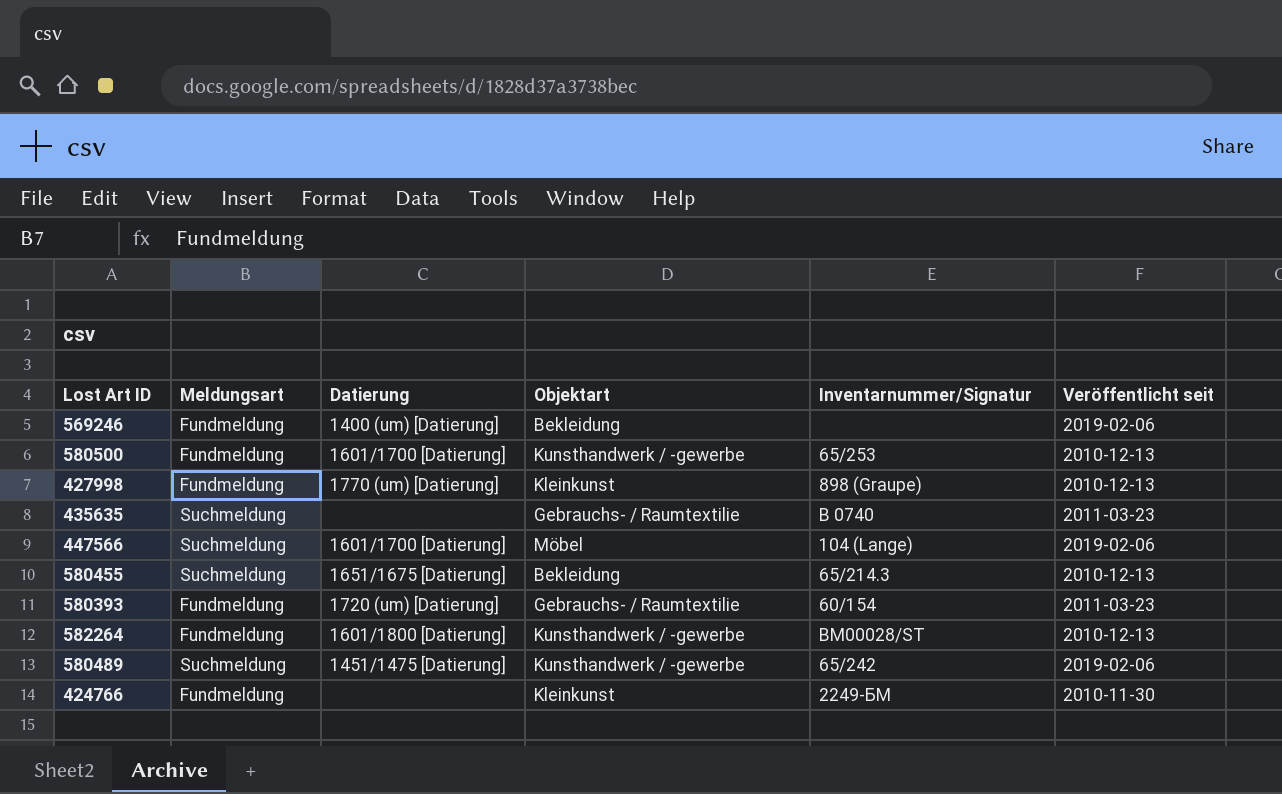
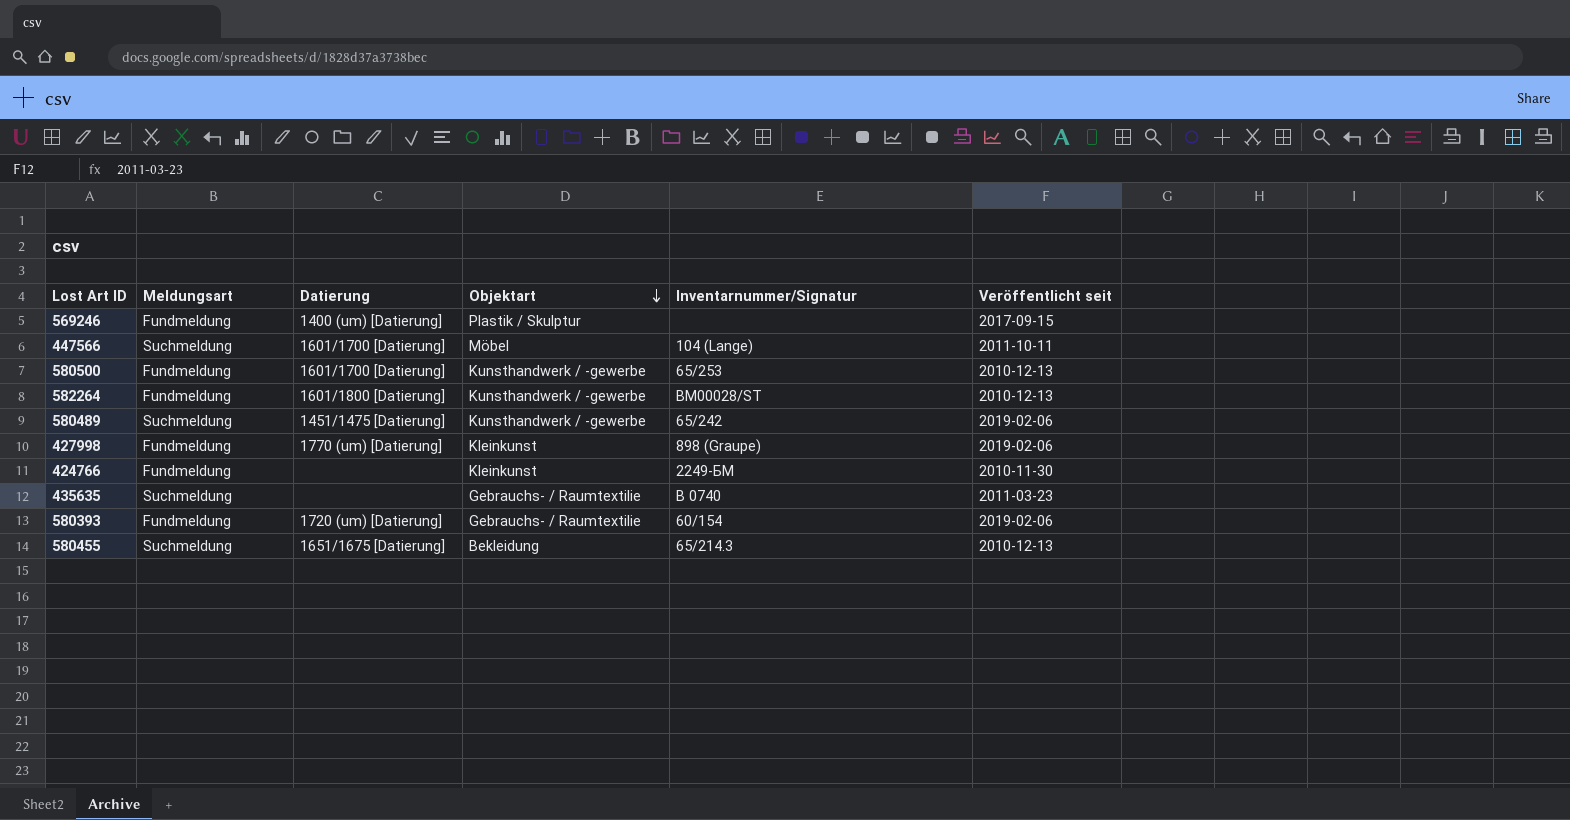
row order: none -> Objektart descending
569246 | Objektart: Bekleidung -> Plastik / Skulptur
569246 | Veröffentlicht seit: 2019-02-06 -> 2017-09-15
447566 | Veröffentlicht seit: 2019-02-06 -> 2011-10-11
427998 | Veröffentlicht seit: 2010-12-13 -> 2019-02-06
580393 | Veröffentlicht seit: 2011-03-23 -> 2019-02-06

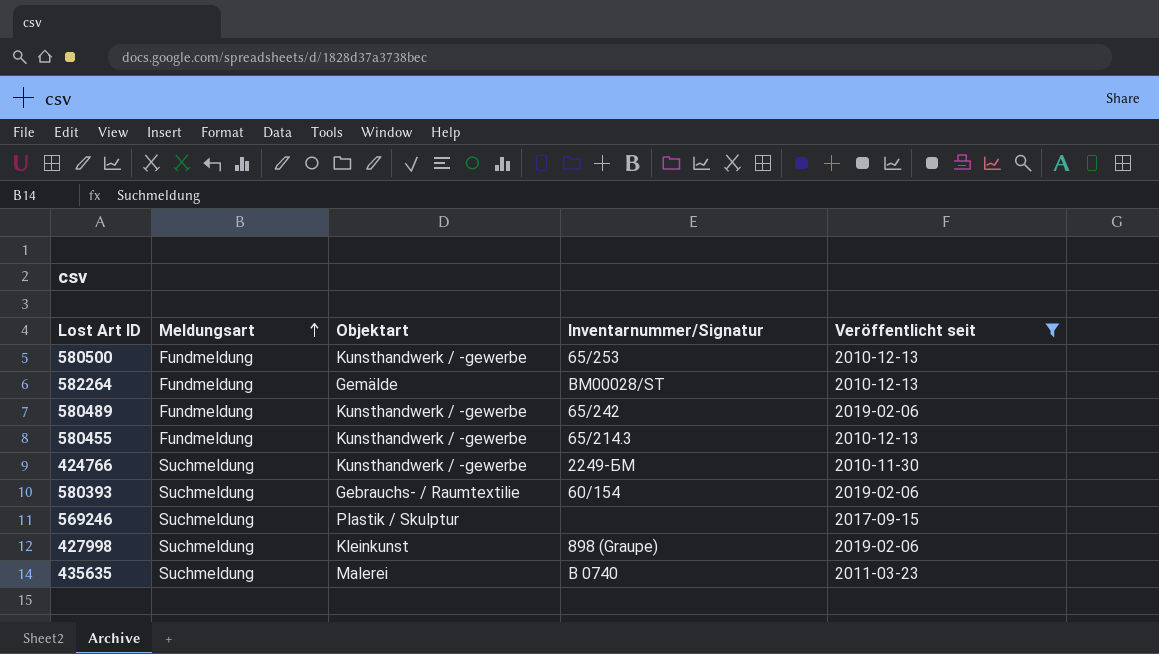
filter: none -> Veröffentlicht seit != 2011-10-11
row order: Objektart descending -> Meldungsart ascending
column Datierung | position: 3 -> none
582264 | Objektart: Kunsthandwerk / -gewerbe -> Gemälde
580489 | Meldungsart: Suchmeldung -> Fundmeldung
580455 | Meldungsart: Suchmeldung -> Fundmeldung
580455 | Objektart: Bekleidung -> Kunsthandwerk / -gewerbe
424766 | Meldungsart: Fundmeldung -> Suchmeldung
424766 | Objektart: Kleinkunst -> Kunsthandwerk / -gewerbe
580393 | Meldungsart: Fundmeldung -> Suchmeldung
569246 | Meldungsart: Fundmeldung -> Suchmeldung
427998 | Meldungsart: Fundmeldung -> Suchmeldung
435635 | Objektart: Gebrauchs- / Raumtextilie -> Malerei

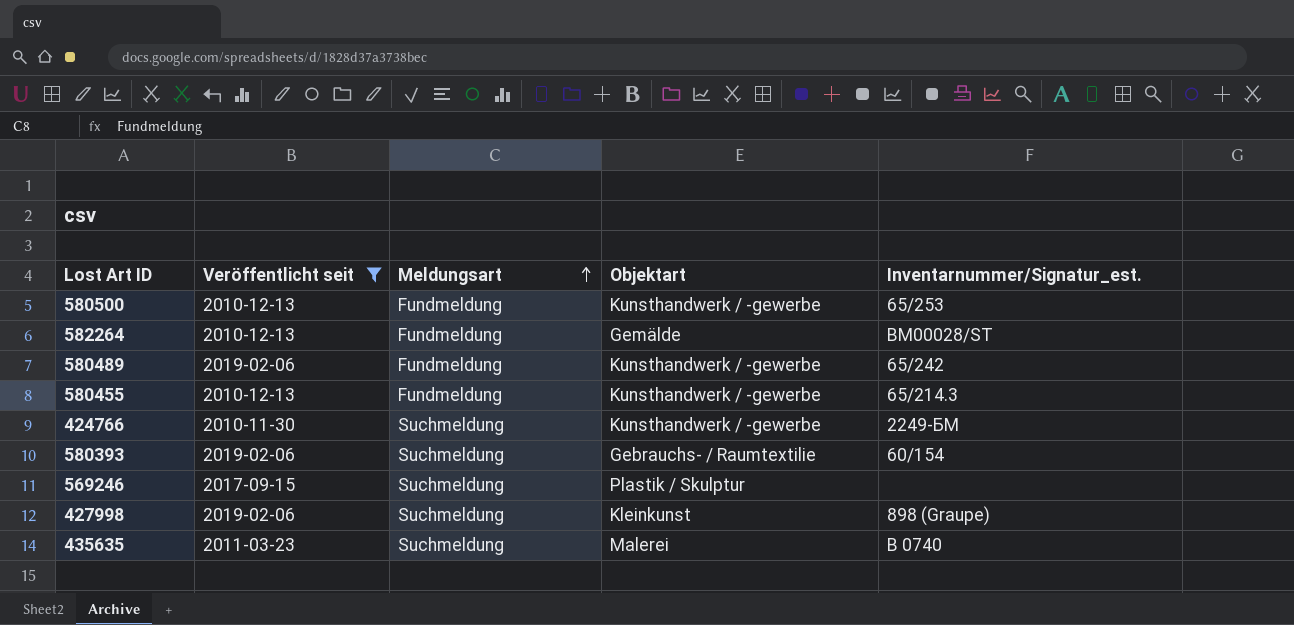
column Veröffentlicht seit | position: 5 -> 2
column name: Inventarnummer/Signatur -> Inventarnummer/Signatur_est.

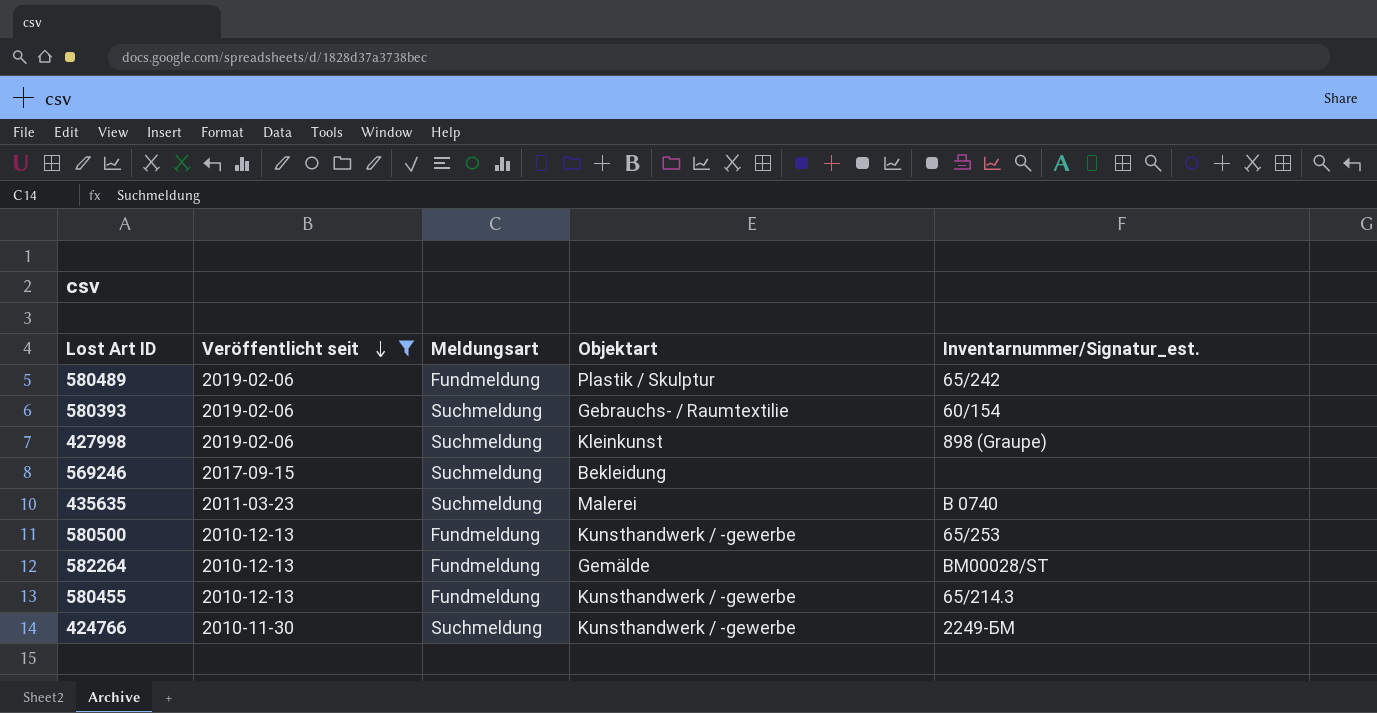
row order: Meldungsart ascending -> Veröffentlicht seit descending
580489 | Objektart: Kunsthandwerk / -gewerbe -> Plastik / Skulptur
569246 | Objektart: Plastik / Skulptur -> Bekleidung

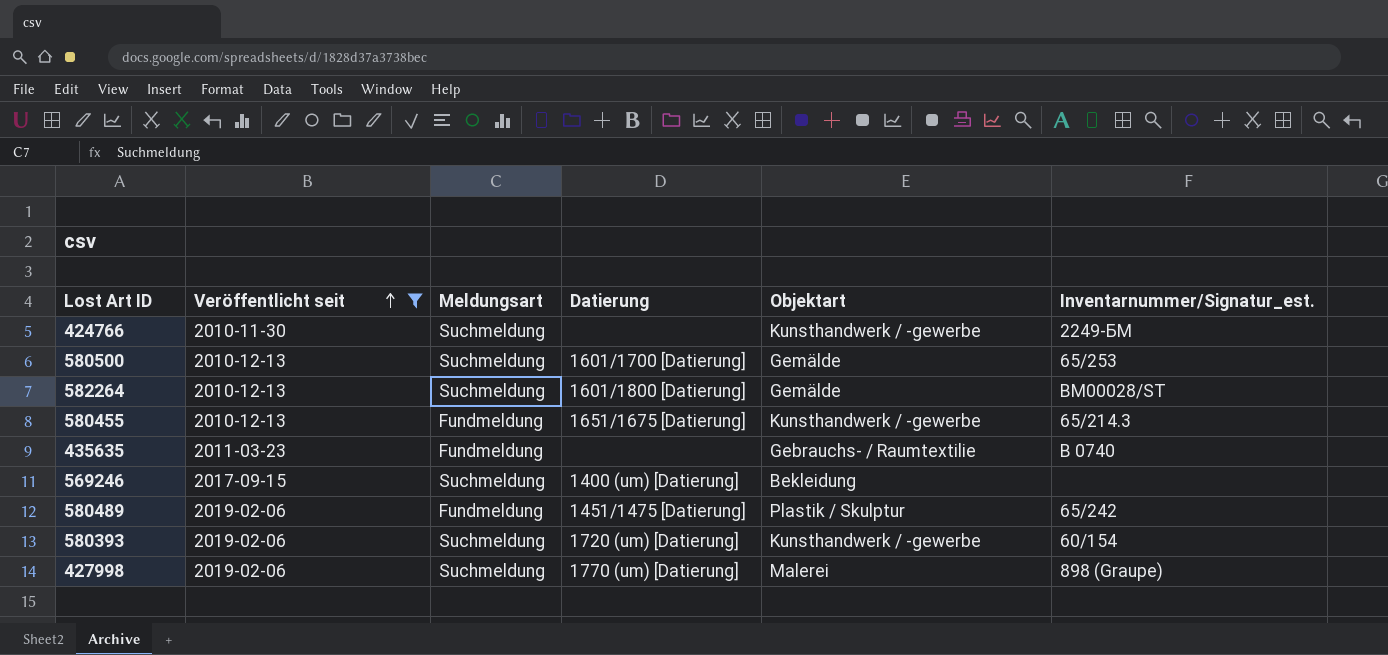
row order: Veröffentlicht seit descending -> Veröffentlicht seit ascending
column Datierung | position: none -> 4
580500 | Meldungsart: Fundmeldung -> Suchmeldung
580500 | Objektart: Kunsthandwerk / -gewerbe -> Gemälde
582264 | Meldungsart: Fundmeldung -> Suchmeldung
435635 | Meldungsart: Suchmeldung -> Fundmeldung
435635 | Objektart: Malerei -> Gebrauchs- / Raumtextilie
580393 | Objektart: Gebrauchs- / Raumtextilie -> Kunsthandwerk / -gewerbe
427998 | Objektart: Kleinkunst -> Malerei

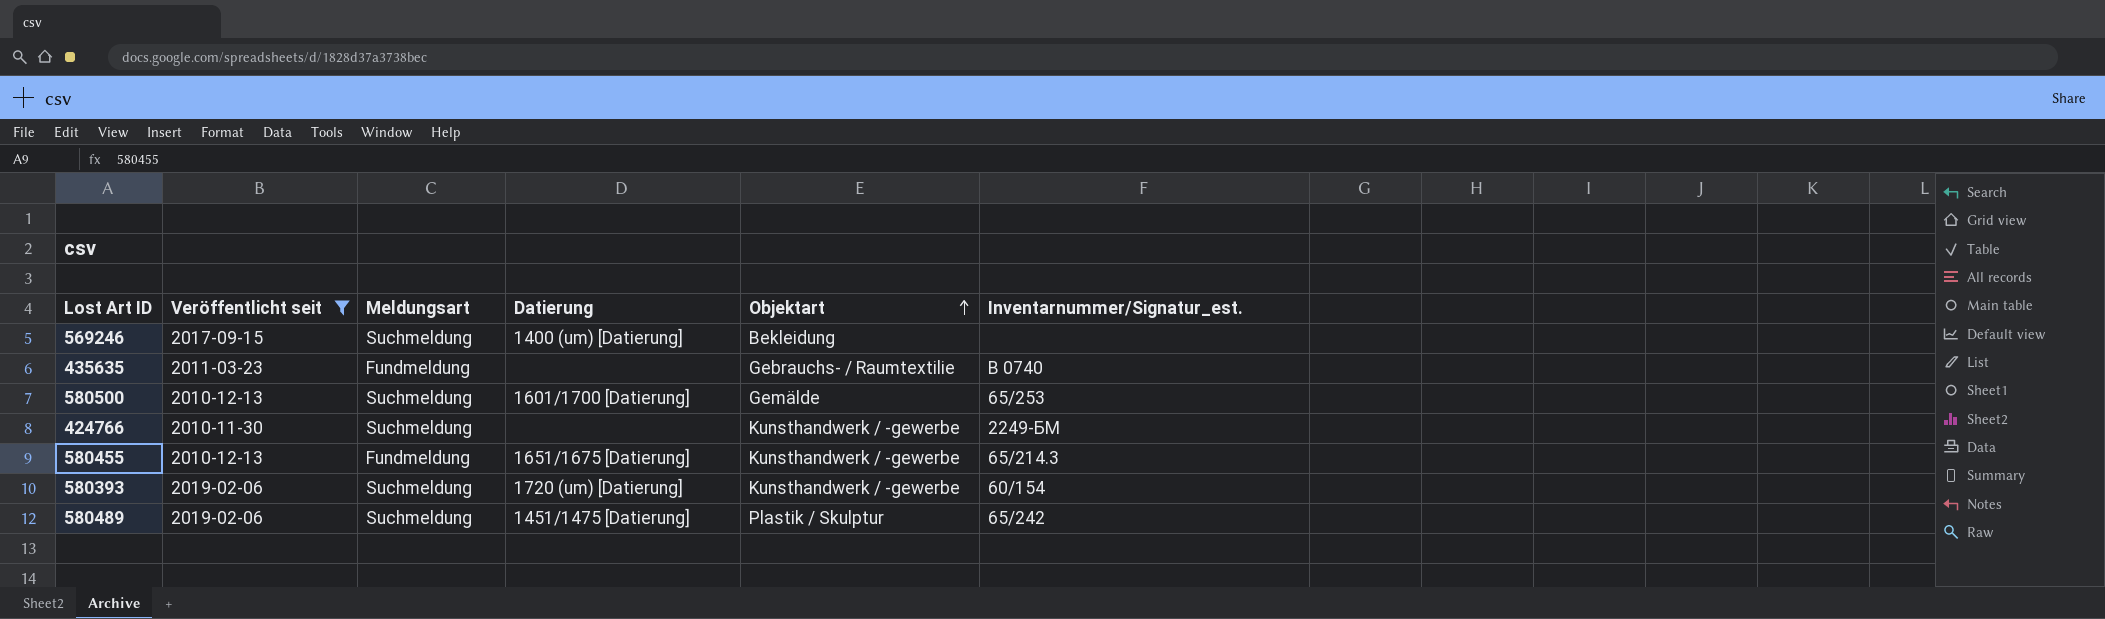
row order: Veröffentlicht seit ascending -> Objektart ascending
row 582264: 2010-12-13 | Suchmeldung | 1601/1800 [Datierung] | Gemälde | BM00028/ST -> none
row 427998: 2019-02-06 | Suchmeldung | 1770 (um) [Datierung] | Malerei | 898 (Graupe) -> none
580489 | Meldungsart: Fundmeldung -> Suchmeldung

